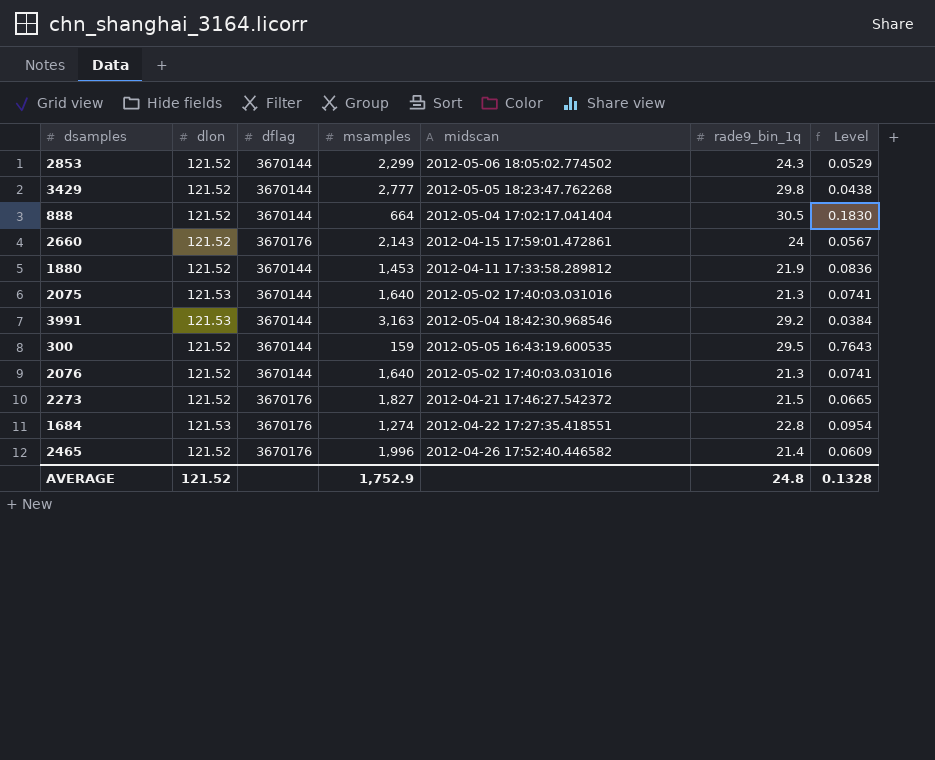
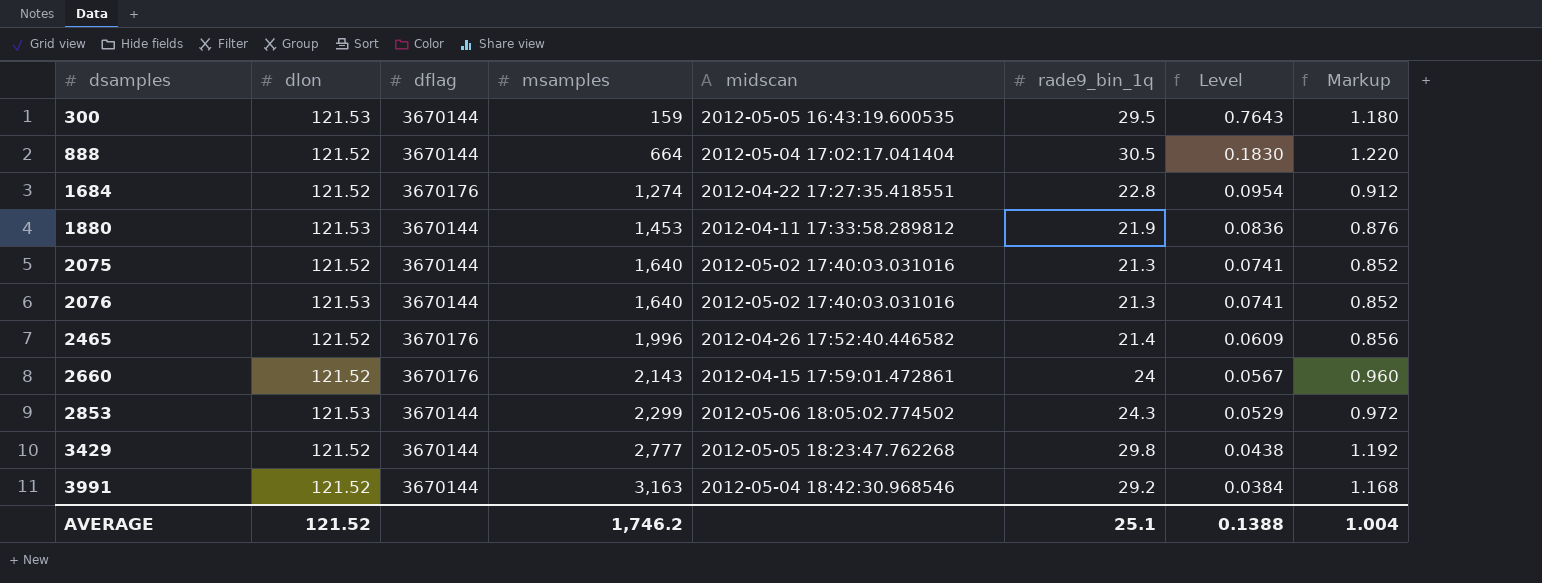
row order: none -> dsamples ascending
column Markup | formula: none -> [rade9_bin_1q] * 0.04
row 2273: 121.52 | 3670176 | 1,827 | 2012-04-21 17:46:27.542372 | 21.5 | 0.0665 -> none
300 | dlon: 121.52 -> 121.53
1684 | dlon: 121.53 -> 121.52
1880 | dlon: 121.52 -> 121.53
2075 | dlon: 121.53 -> 121.52
2076 | dlon: 121.52 -> 121.53
2853 | dlon: 121.52 -> 121.53
3991 | dlon: 121.53 -> 121.52
AVERAGE | msamples: 1,752.9 -> 1,746.2
AVERAGE | rade9_bin_1q: 24.8 -> 25.1
AVERAGE | Level: 0.1328 -> 0.1388

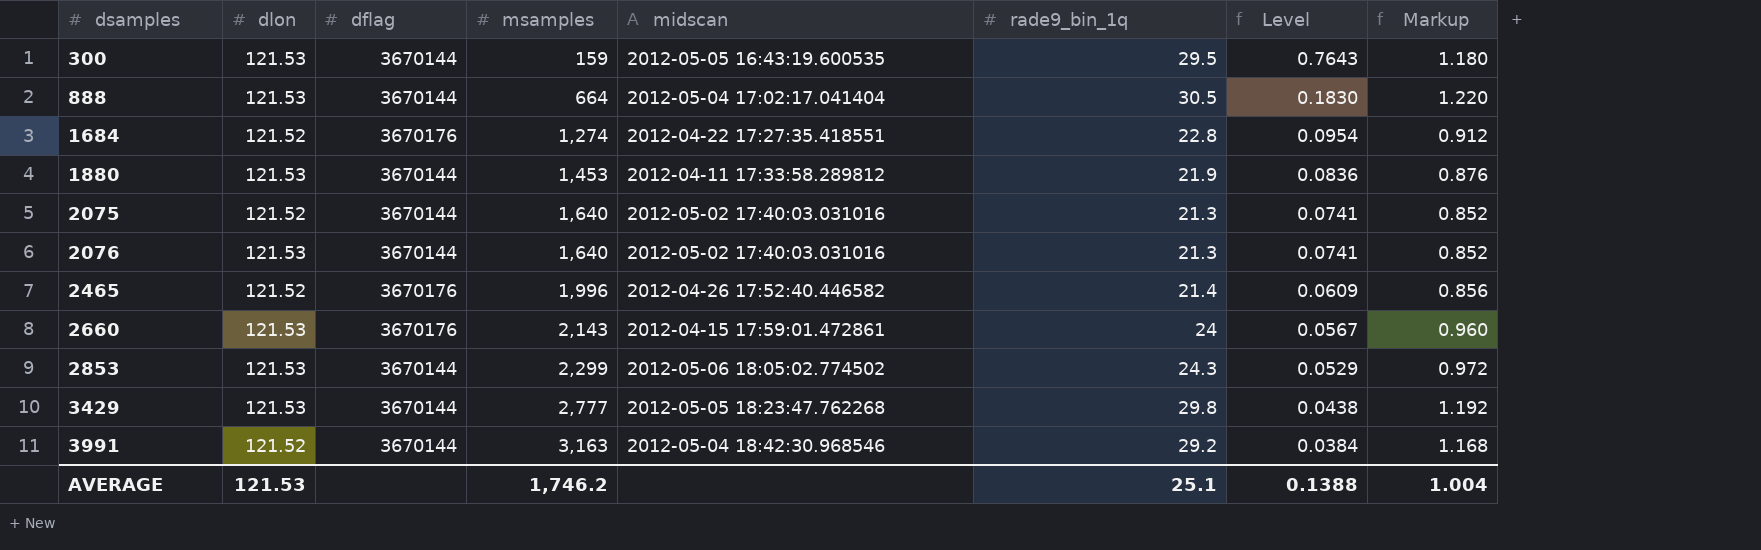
888 | dlon: 121.52 -> 121.53
2660 | dlon: 121.52 -> 121.53
3429 | dlon: 121.52 -> 121.53
AVERAGE | dlon: 121.52 -> 121.53

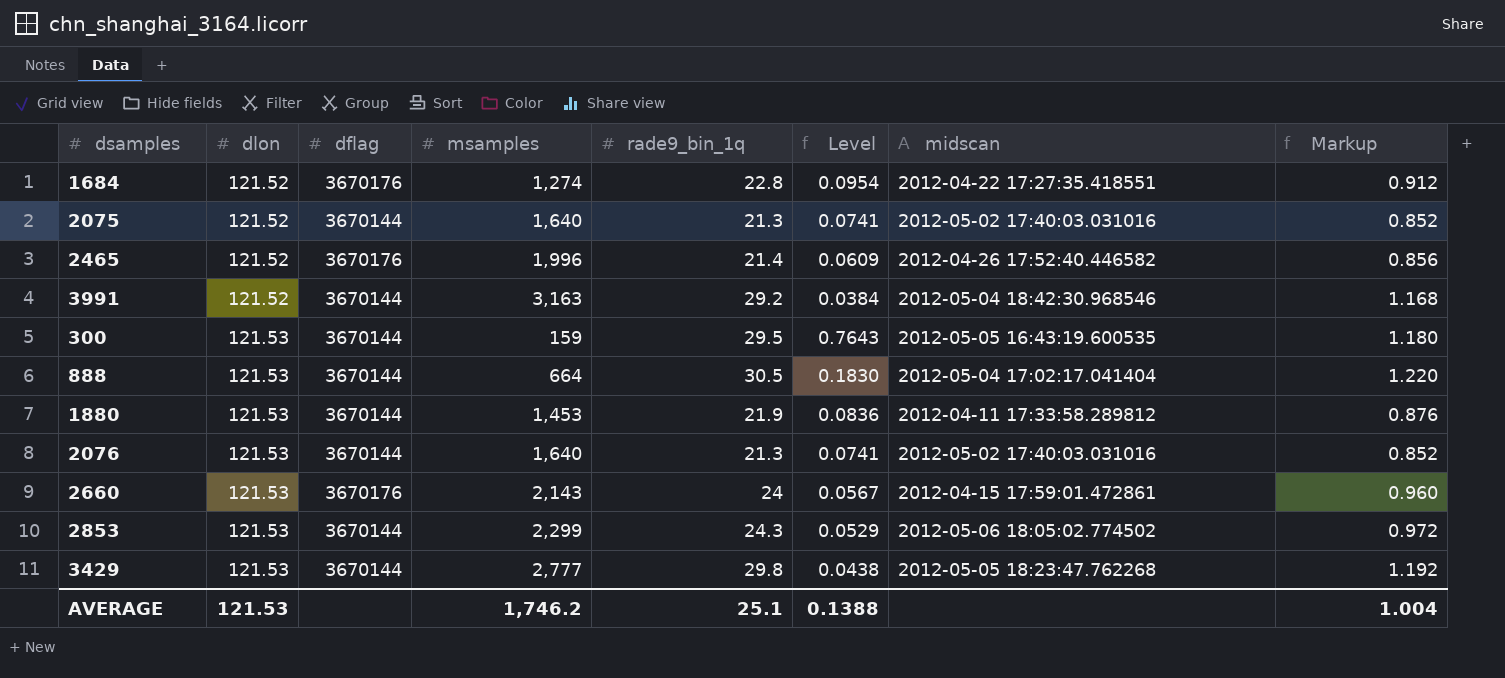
row order: dsamples ascending -> dlon ascending
column midscan | position: 5 -> 7

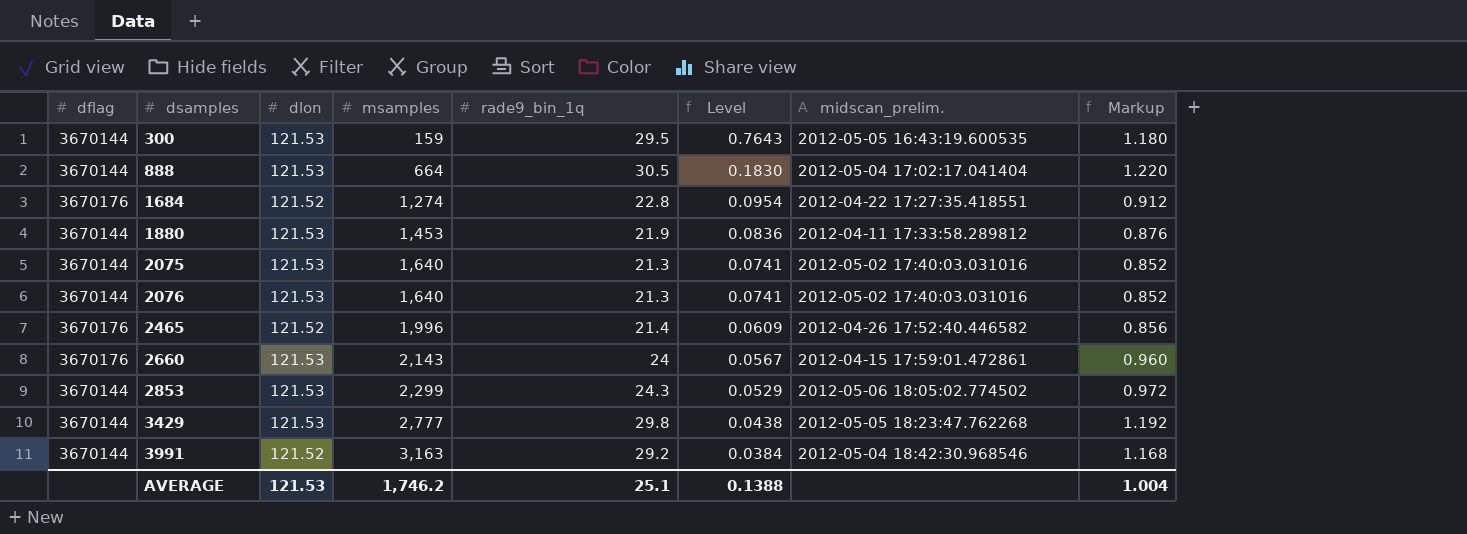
row order: dlon ascending -> dsamples ascending
column dflag | position: 3 -> 1
column name: midscan -> midscan_prelim.
2075 | dlon: 121.52 -> 121.53

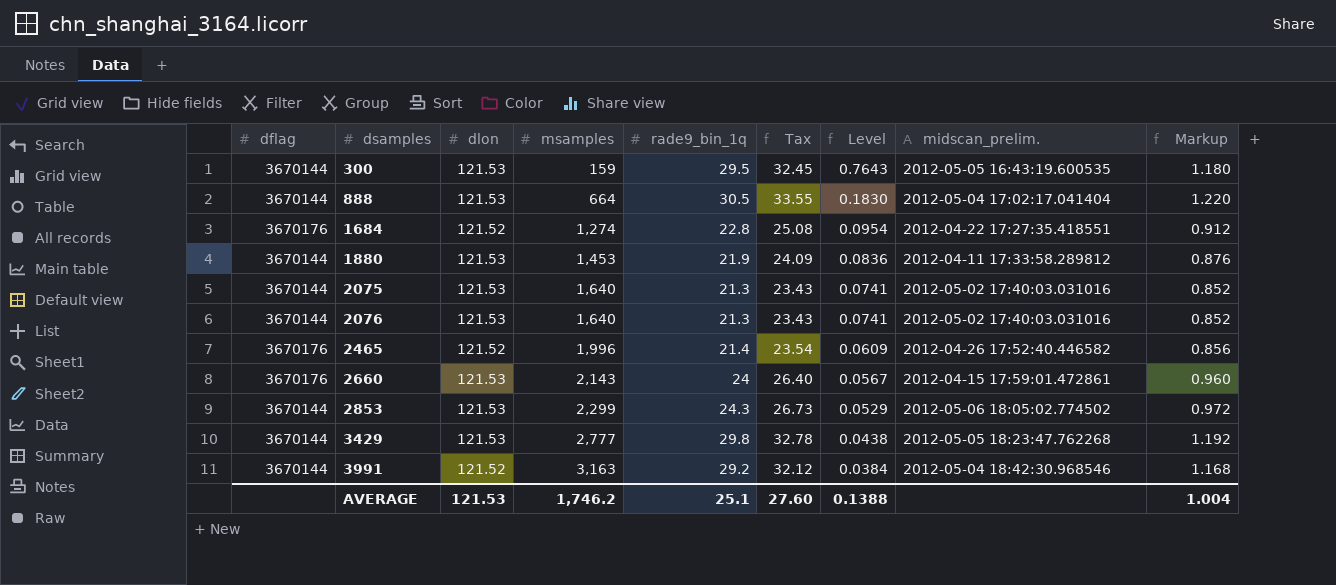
column Tax | formula: none -> [rade9_bin_1q] * 1.1

